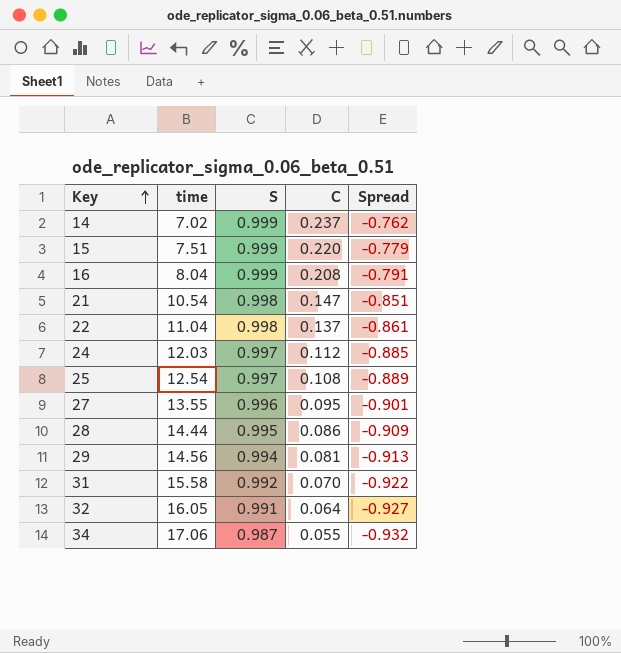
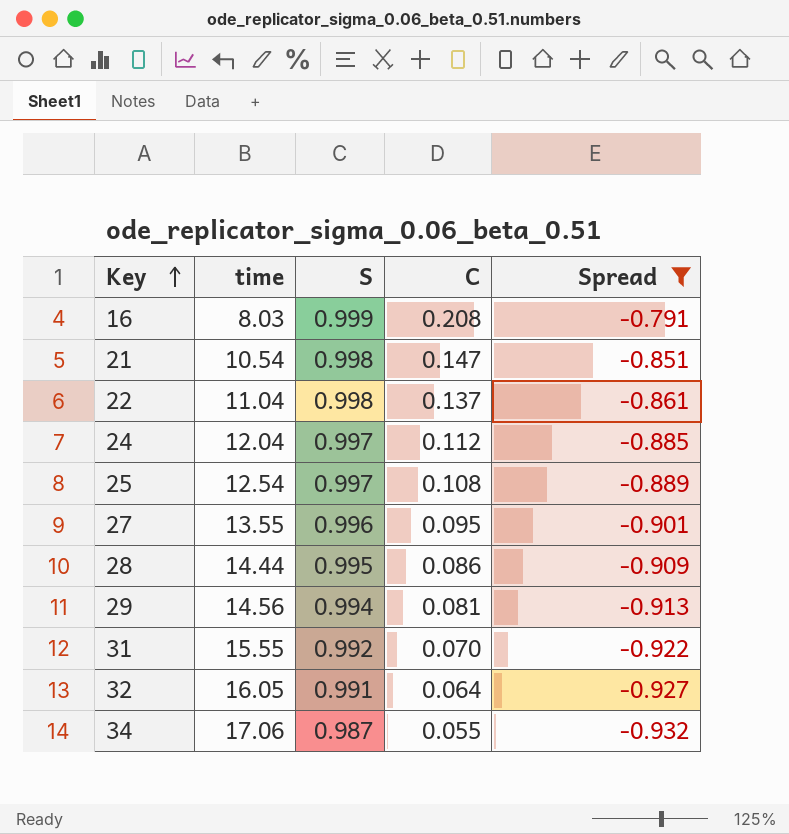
filter: none -> Spread <= -0.791
16 | time: 8.04 -> 8.03
24 | time: 12.03 -> 12.04
31 | time: 15.58 -> 15.55

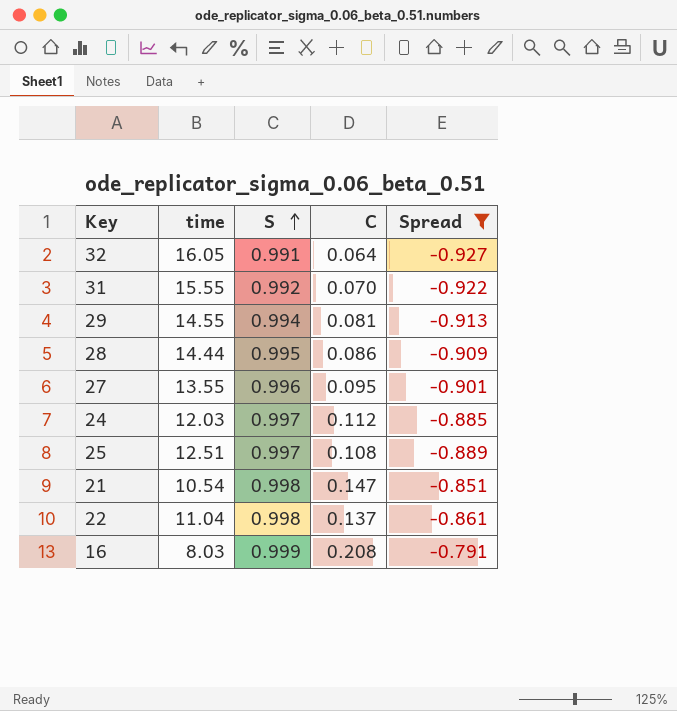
row order: Key ascending -> S ascending
row 34: 17.06 | 0.987 | 0.055 | -0.932 -> none
29 | time: 14.56 -> 14.55
24 | time: 12.04 -> 12.03
25 | time: 12.54 -> 12.51

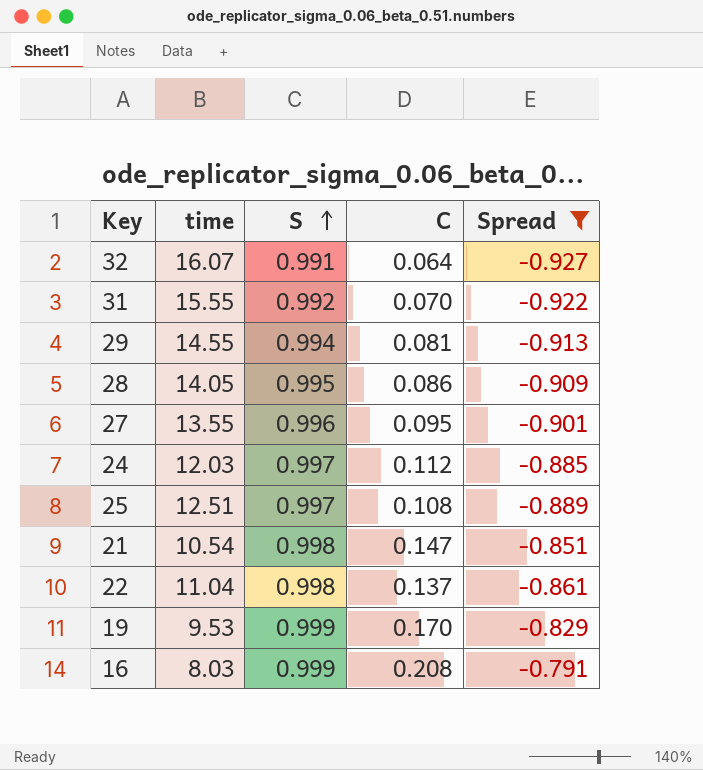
32 | time: 16.05 -> 16.07
28 | time: 14.44 -> 14.05
row 19: none -> 9.53 | 0.999 | 0.170 | -0.829

